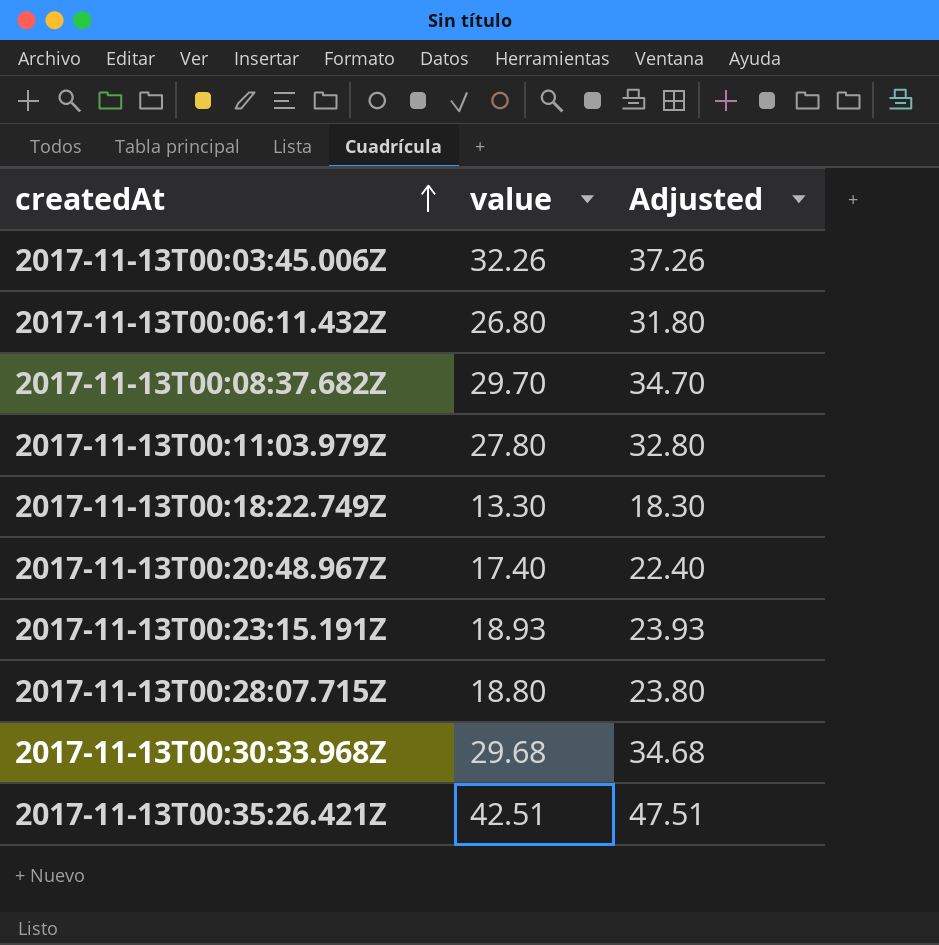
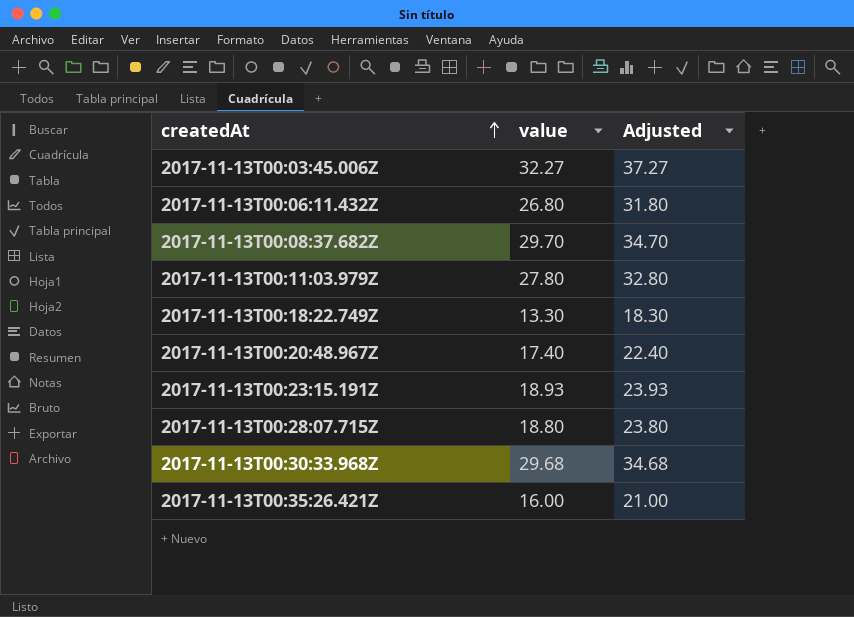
2017-11-13T00:03:45.006Z | value: 32.26 -> 32.27
2017-11-13T00:03:45.006Z | Adjusted: 37.26 -> 37.27
2017-11-13T00:35:26.421Z | value: 42.51 -> 16.00
2017-11-13T00:35:26.421Z | Adjusted: 47.51 -> 21.00

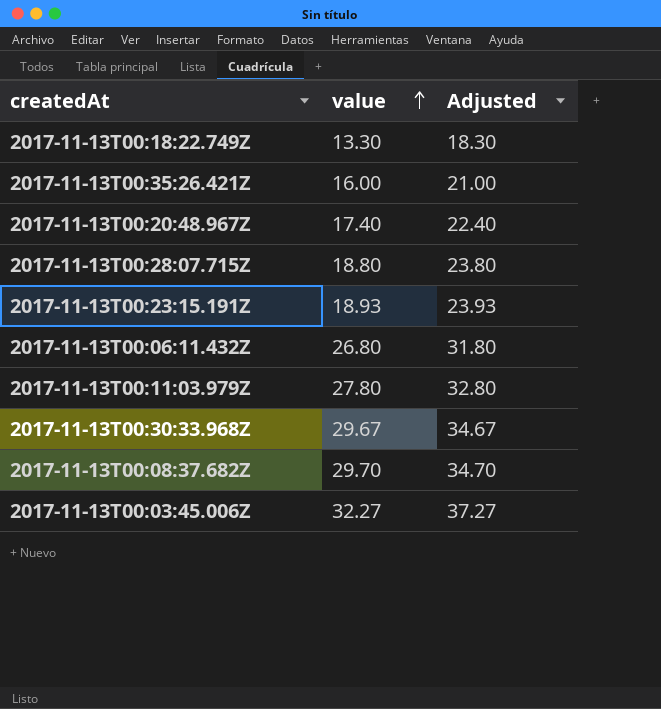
row order: createdAt ascending -> value ascending
2017-11-13T00:30:33.968Z | value: 29.68 -> 29.67
2017-11-13T00:30:33.968Z | Adjusted: 34.68 -> 34.67

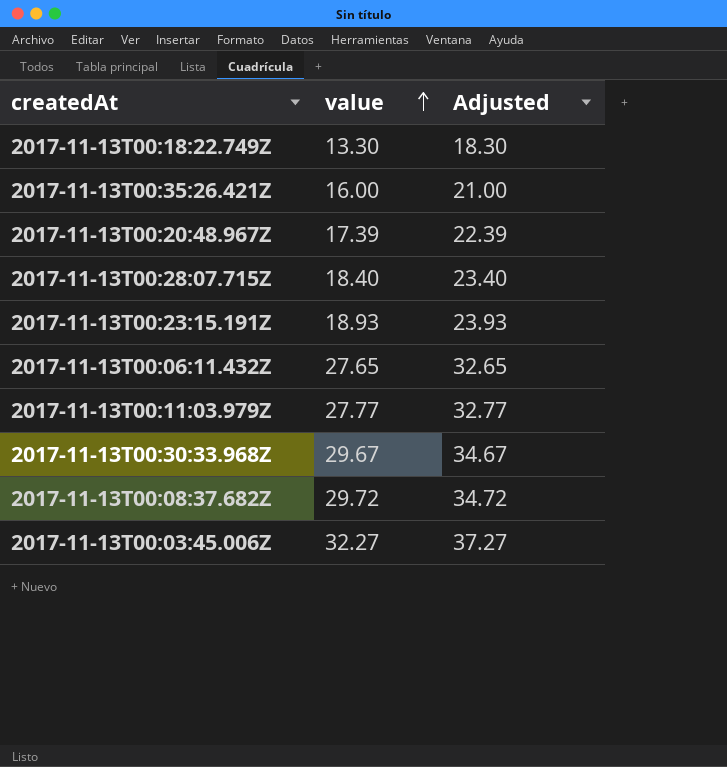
2017-11-13T00:20:48.967Z | value: 17.40 -> 17.39
2017-11-13T00:20:48.967Z | Adjusted: 22.40 -> 22.39
2017-11-13T00:28:07.715Z | value: 18.80 -> 18.40
2017-11-13T00:28:07.715Z | Adjusted: 23.80 -> 23.40
2017-11-13T00:06:11.432Z | value: 26.80 -> 27.65
2017-11-13T00:06:11.432Z | Adjusted: 31.80 -> 32.65
2017-11-13T00:11:03.979Z | value: 27.80 -> 27.77
2017-11-13T00:11:03.979Z | Adjusted: 32.80 -> 32.77
2017-11-13T00:08:37.682Z | value: 29.70 -> 29.72
2017-11-13T00:08:37.682Z | Adjusted: 34.70 -> 34.72

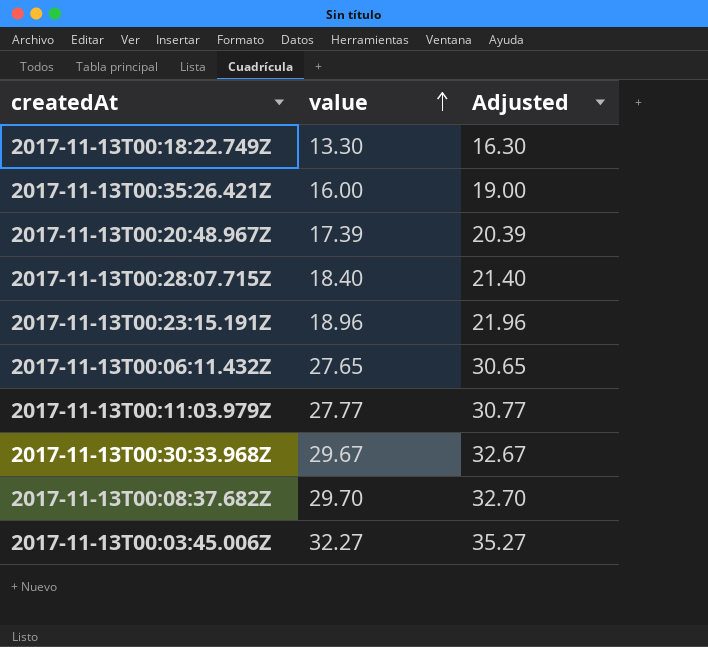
column Adjusted | formula: [value] + 5 -> [value] + 3
2017-11-13T00:23:15.191Z | value: 18.93 -> 18.96
2017-11-13T00:08:37.682Z | value: 29.72 -> 29.70

